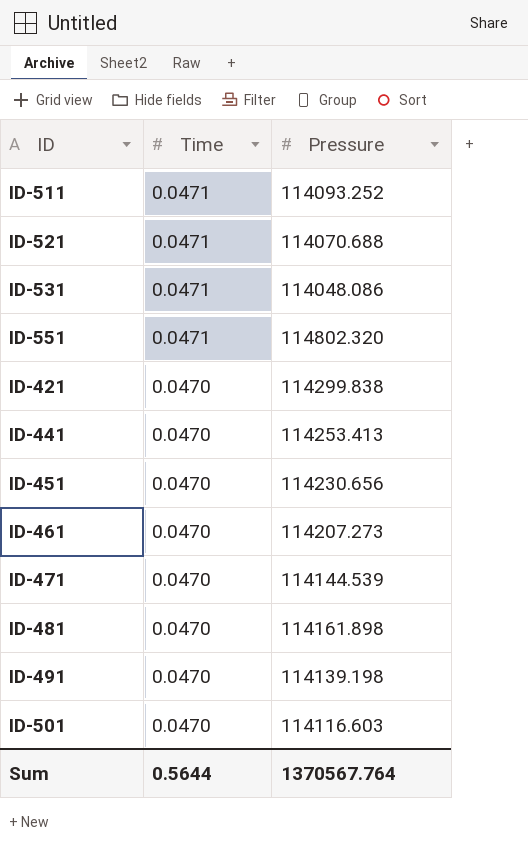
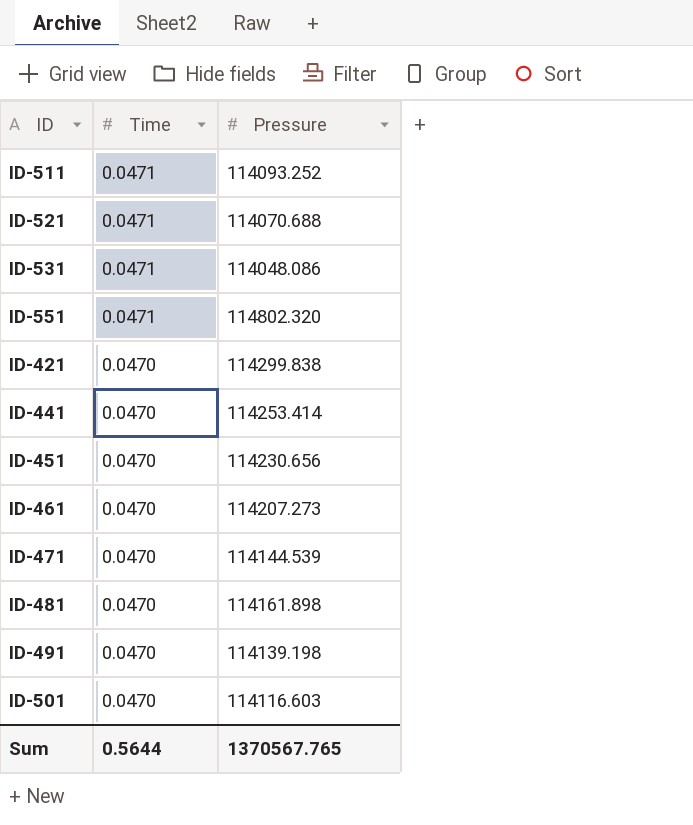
ID-441 | Pressure: 114253.413 -> 114253.414
Sum | Pressure: 1370567.764 -> 1370567.765

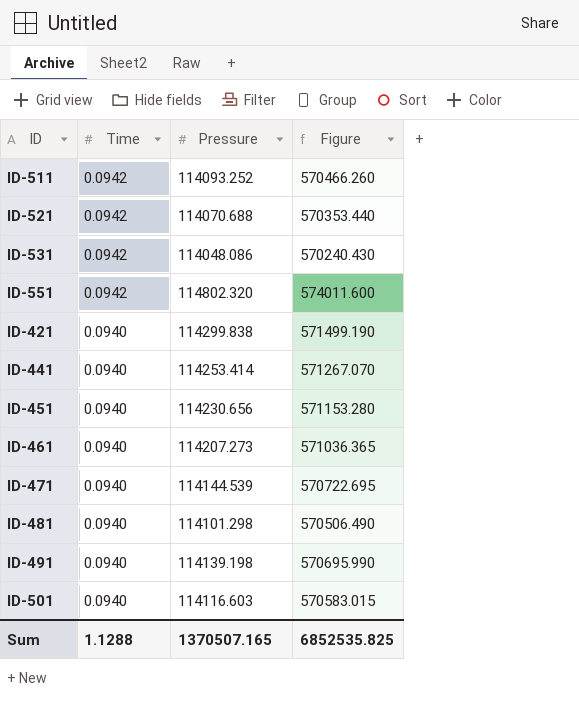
column Figure | formula: none -> [Pressure] * 5
ID-511 | Time: 0.0471 -> 0.0942
ID-521 | Time: 0.0471 -> 0.0942
ID-531 | Time: 0.0471 -> 0.0942
ID-551 | Time: 0.0471 -> 0.0942
ID-421 | Time: 0.0470 -> 0.0940
ID-441 | Time: 0.0470 -> 0.0940
ID-451 | Time: 0.0470 -> 0.0940
ID-461 | Time: 0.0470 -> 0.0940
ID-471 | Time: 0.0470 -> 0.0940
ID-481 | Time: 0.0470 -> 0.0940
ID-481 | Pressure: 114161.898 -> 114101.298
ID-491 | Time: 0.0470 -> 0.0940
ID-501 | Time: 0.0470 -> 0.0940
Sum | Time: 0.5644 -> 1.1288
Sum | Pressure: 1370567.765 -> 1370507.165

